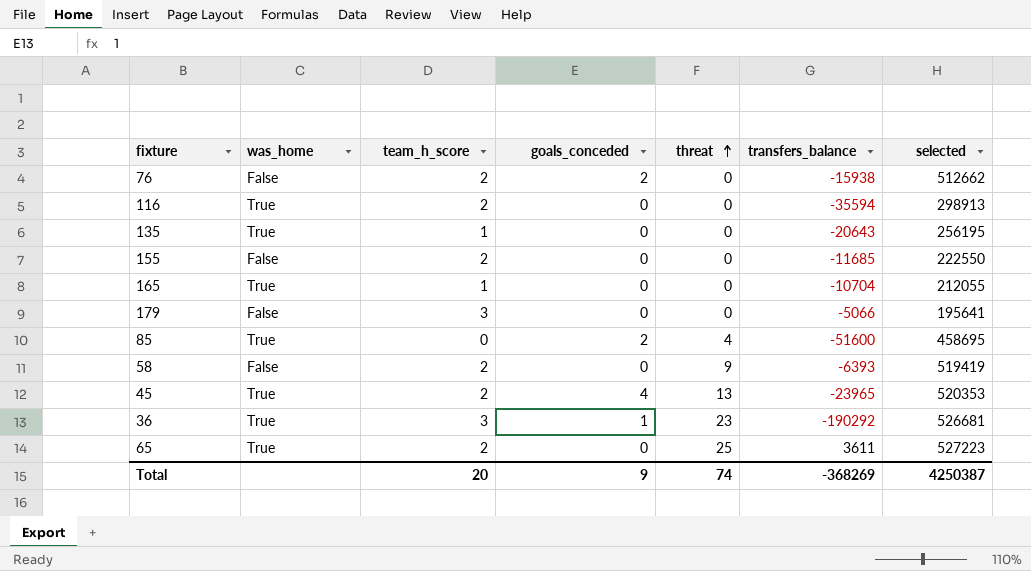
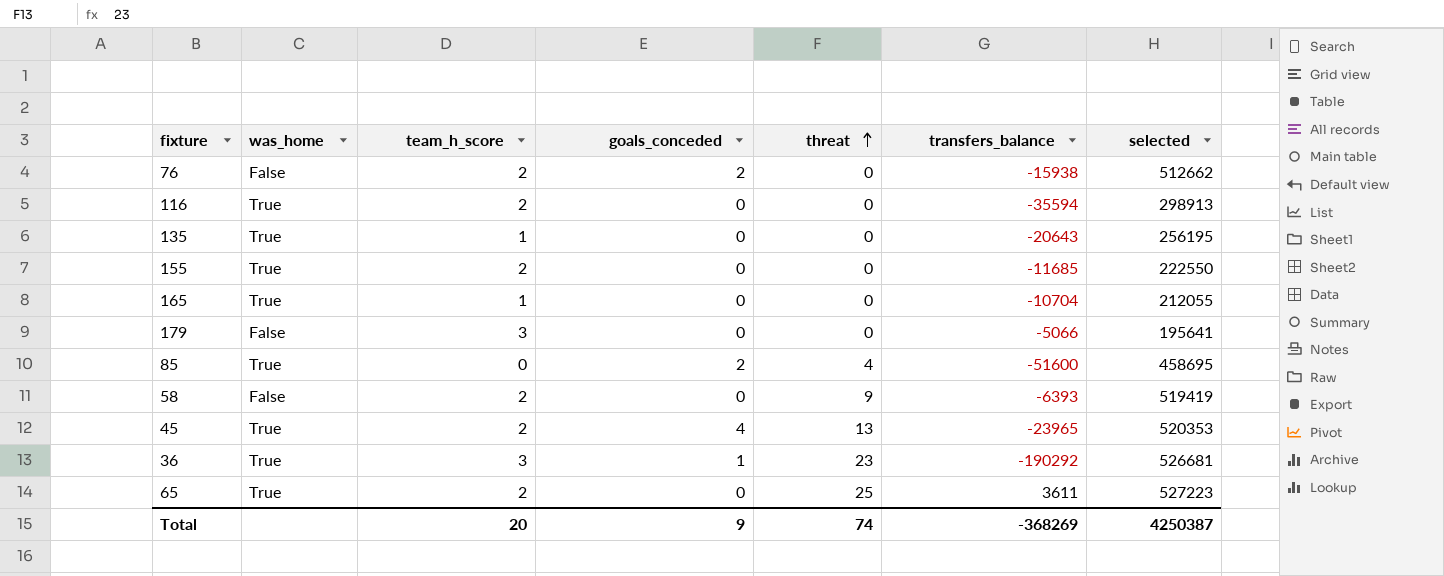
155 | was_home: False -> True

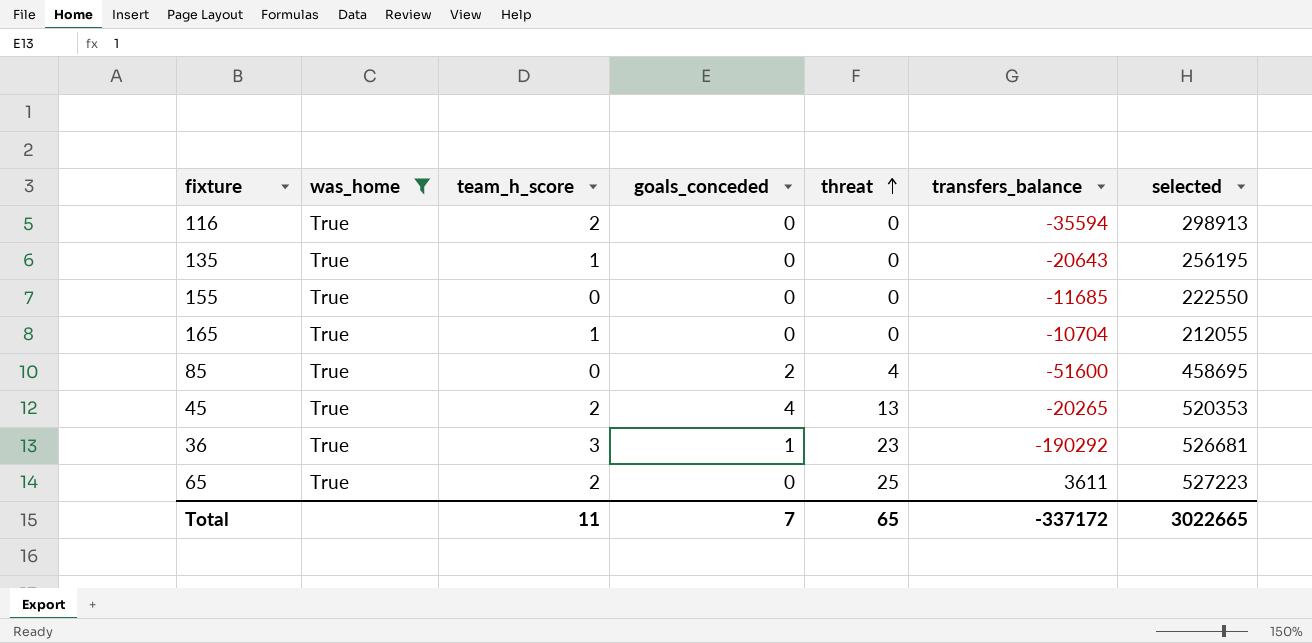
filter: none -> was_home = True
155 | team_h_score: 2 -> 0
45 | transfers_balance: -23965 -> -20265
Total | team_h_score: 20 -> 11
Total | goals_conceded: 9 -> 7
Total | threat: 74 -> 65
Total | transfers_balance: -368269 -> -337172
Total | selected: 4250387 -> 3022665

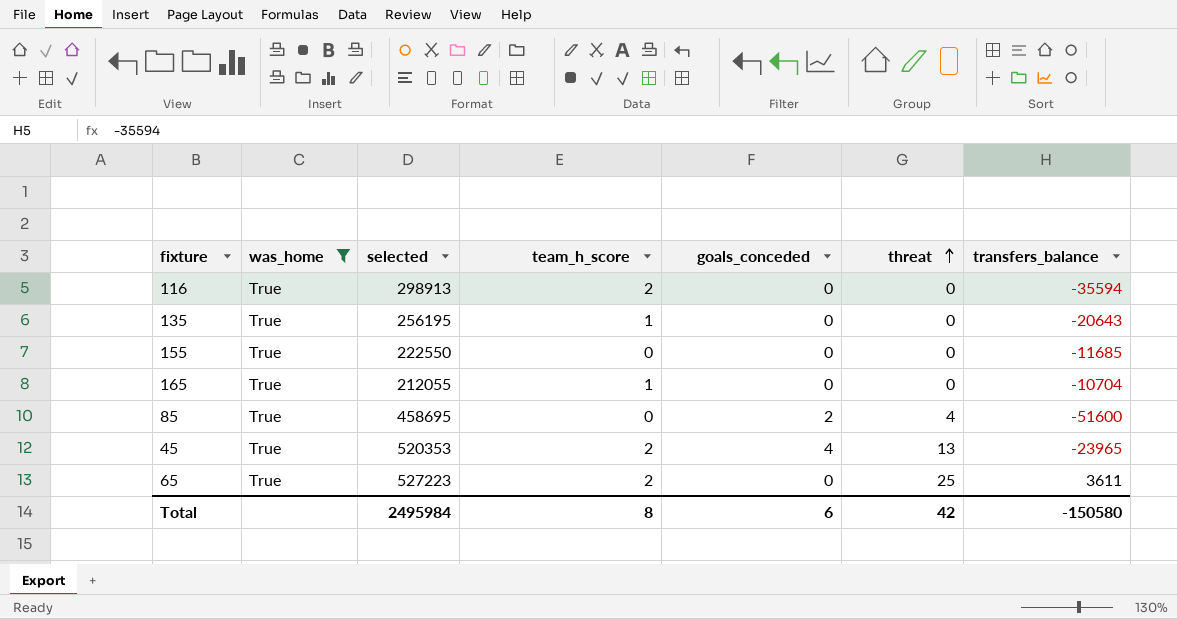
column selected | position: 7 -> 3
row 36: True | 3 | 1 | 23 | -190292 | 526681 -> none
45 | transfers_balance: -20265 -> -23965
Total | selected: 3022665 -> 2495984
Total | team_h_score: 11 -> 8
Total | goals_conceded: 7 -> 6
Total | threat: 65 -> 42
Total | transfers_balance: -337172 -> -150580

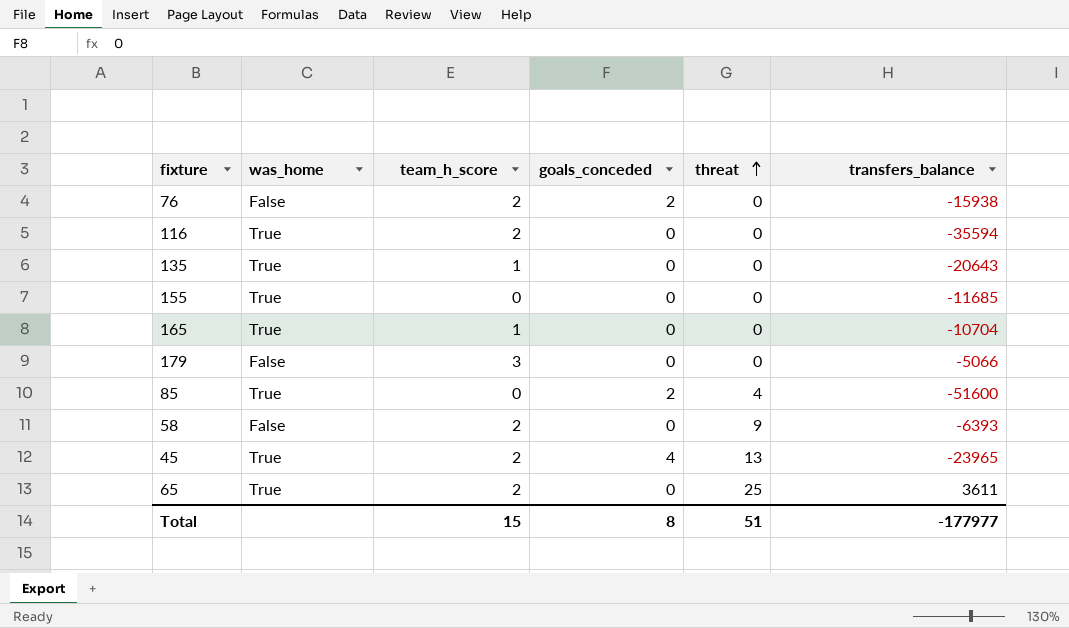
filter: was_home = True -> none
column selected | position: 3 -> none
Total | team_h_score: 8 -> 15
Total | goals_conceded: 6 -> 8
Total | threat: 42 -> 51
Total | transfers_balance: -150580 -> -177977

